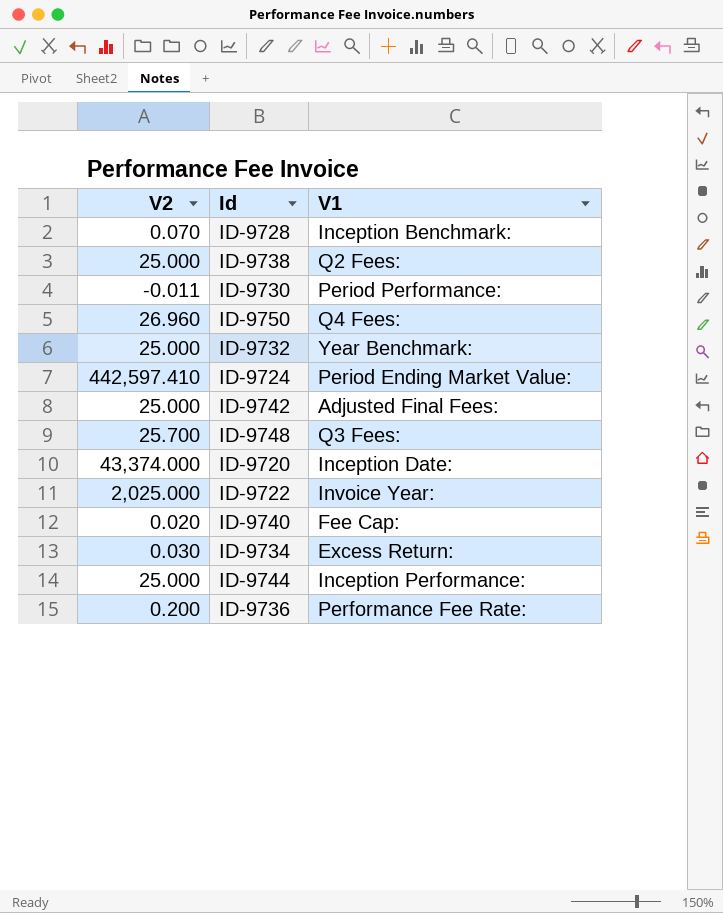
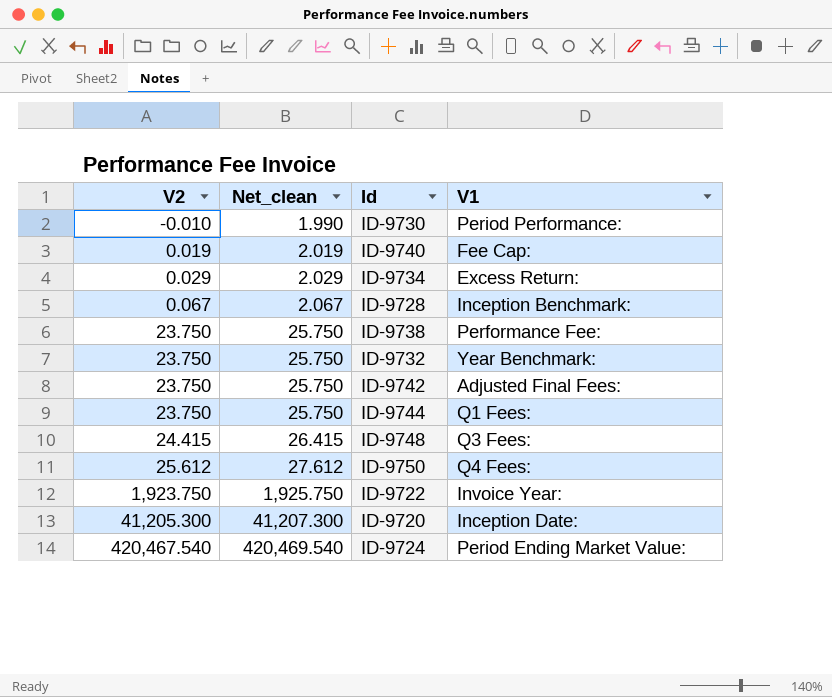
row order: none -> V2 ascending
column Net_clean | formula: none -> [V2] + 2
row ID-9736: 0.200 | Performance Fee Rate: -> none
ID-9730 | V2: -0.011 -> -0.010
ID-9740 | V2: 0.020 -> 0.019
ID-9734 | V2: 0.030 -> 0.029
ID-9728 | V2: 0.070 -> 0.067
ID-9738 | V2: 25.000 -> 23.750
ID-9738 | V1: Q2 Fees: -> Performance Fee:
ID-9732 | V2: 25.000 -> 23.750
ID-9742 | V2: 25.000 -> 23.750
ID-9744 | V2: 25.000 -> 23.750
ID-9744 | V1: Inception Performance: -> Q1 Fees:
ID-9748 | V2: 25.700 -> 24.415
ID-9750 | V2: 26.960 -> 25.612
ID-9722 | V2: 2,025.000 -> 1,923.750
ID-9720 | V2: 43,374.000 -> 41,205.300
ID-9724 | V2: 442,597.410 -> 420,467.540

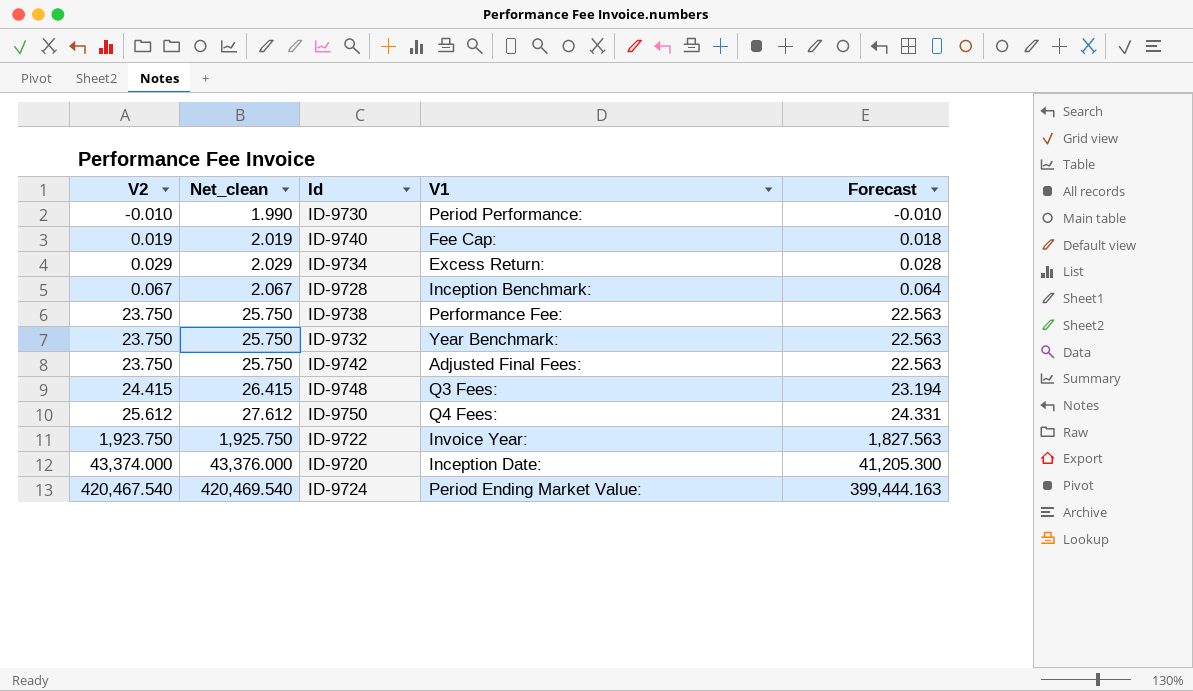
column Forecast | formula: none -> [V2] * 0.95
row ID-9744: 23.750 | 25.750 | Q1 Fees: -> none
ID-9720 | V2: 41,205.300 -> 43,374.000
ID-9720 | Net_clean: 41,207.300 -> 43,376.000

